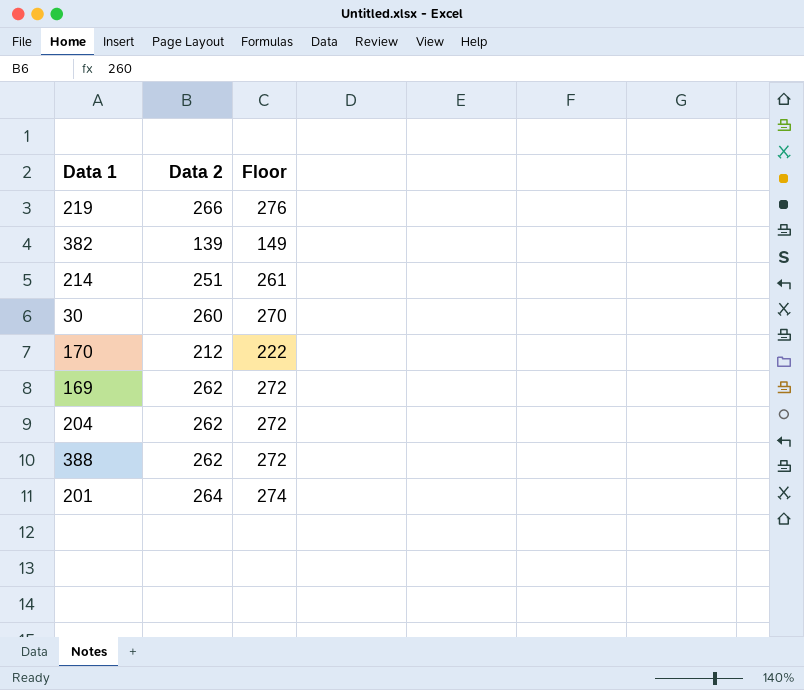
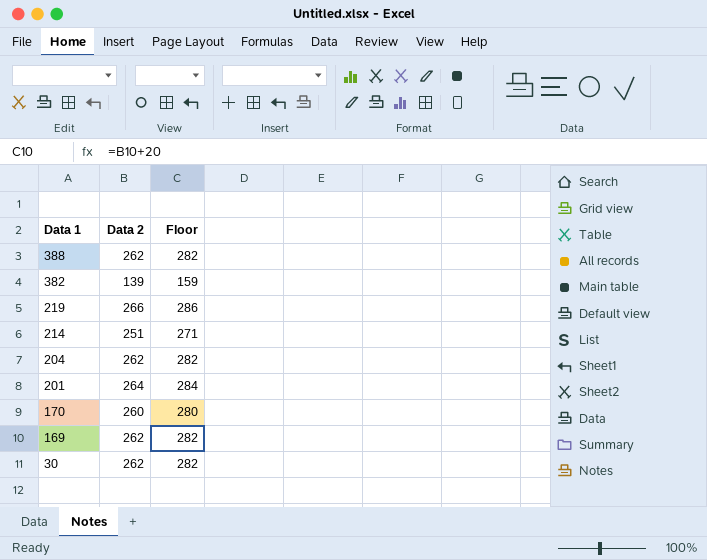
row order: none -> Data 1 descending
column Floor | formula: [Data 2] + 10 -> [Data 2] + 20
170 | Data 2: 212 -> 260
30 | Data 2: 260 -> 262

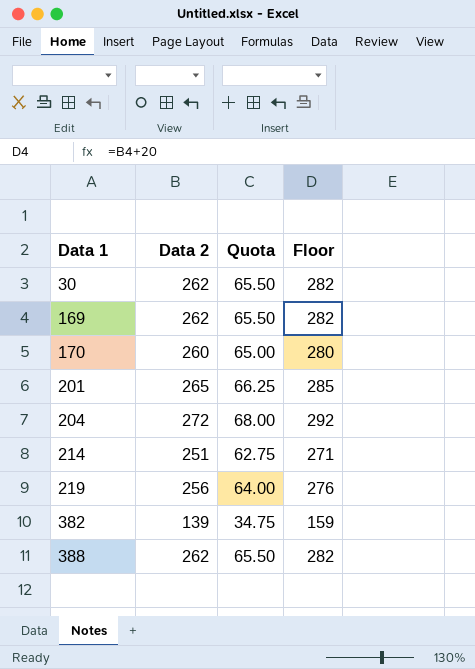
row order: Data 1 descending -> Data 1 ascending
column Quota | formula: none -> [Data 2] * 0.25
201 | Data 2: 264 -> 265
201 | Floor: 284 -> 285
204 | Data 2: 262 -> 272
204 | Floor: 282 -> 292
219 | Data 2: 266 -> 256
219 | Floor: 286 -> 276

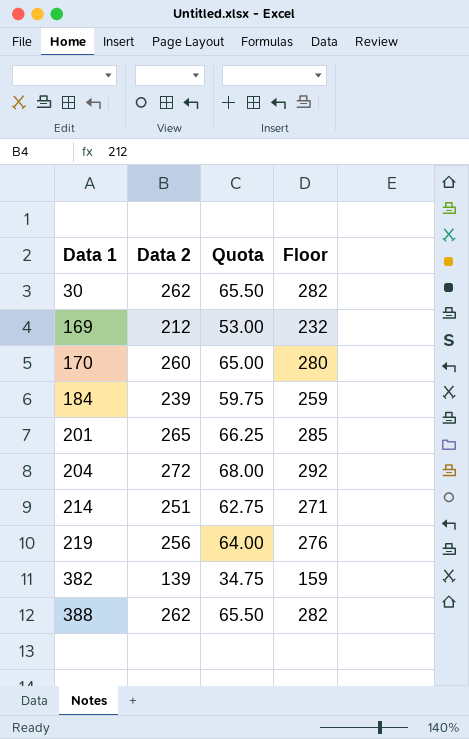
169 | Data 2: 262 -> 212
169 | Quota: 65.50 -> 53.00
169 | Floor: 282 -> 232
row 184: none -> 239 | 59.75 | 259

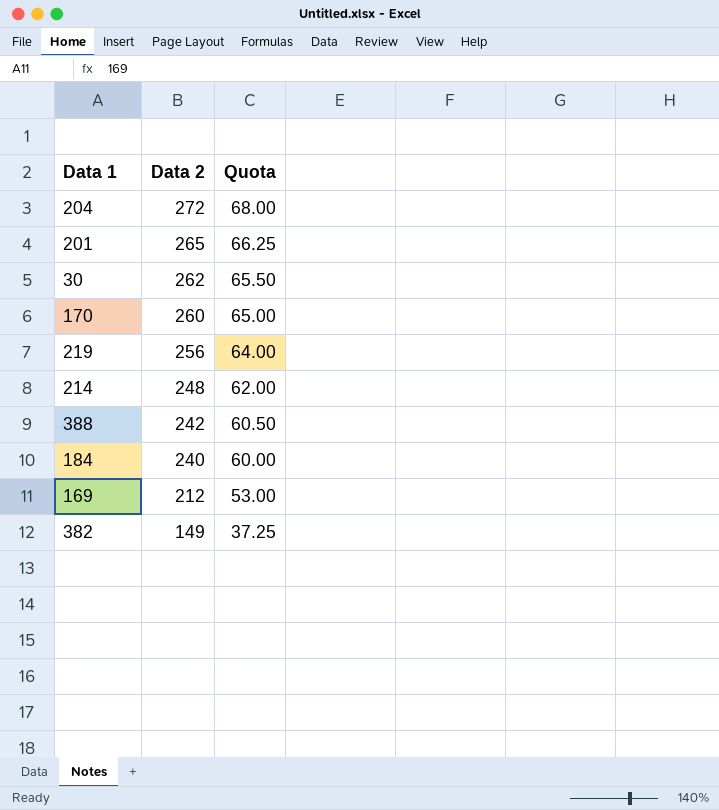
row order: Data 1 ascending -> Data 2 descending
column Floor | formula: [Data 2] + 20 -> none
214 | Data 2: 251 -> 248
214 | Quota: 62.75 -> 62.00
388 | Data 2: 262 -> 242
388 | Quota: 65.50 -> 60.50
184 | Data 2: 239 -> 240
184 | Quota: 59.75 -> 60.00
382 | Data 2: 139 -> 149
382 | Quota: 34.75 -> 37.25

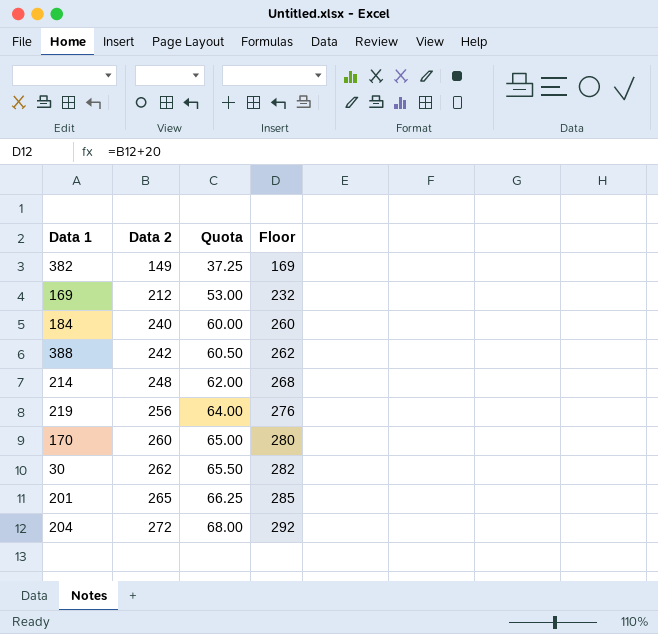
row order: Data 2 descending -> Data 2 ascending
column Floor | formula: none -> [Data 2] + 20

